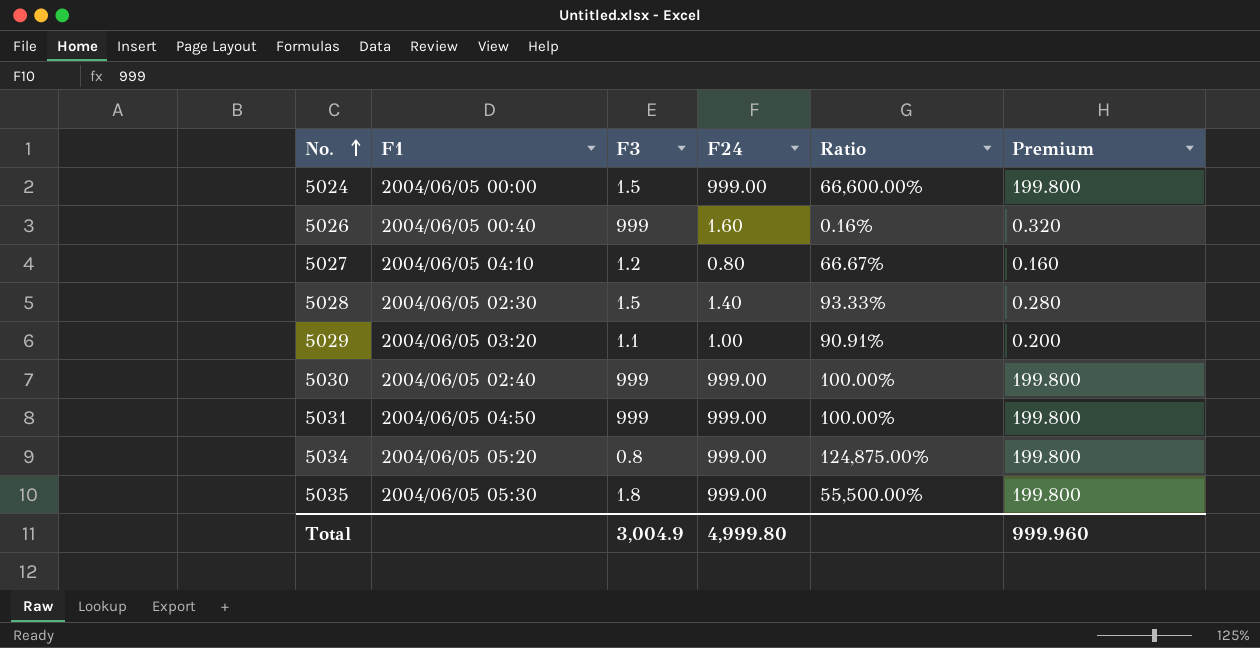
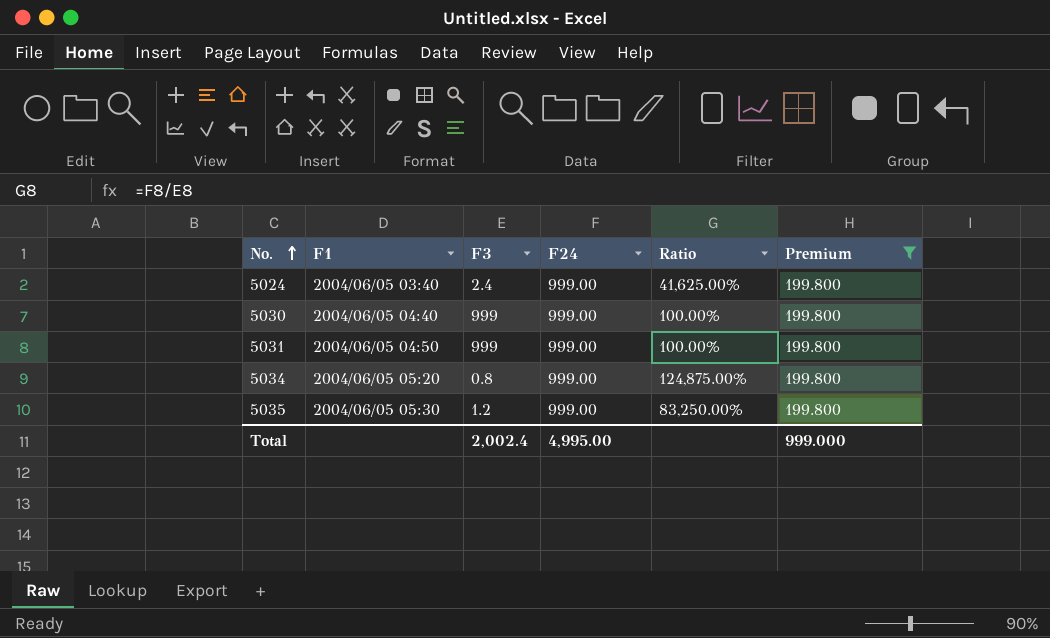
filter: none -> Premium = 199.800
5024 | F1: 2004/06/05 00:00 -> 2004/06/05 03:40
5024 | F3: 1.5 -> 2.4
5024 | Ratio: 66,600.00% -> 41,625.00%
5030 | F1: 2004/06/05 02:40 -> 2004/06/05 04:40
5035 | F3: 1.8 -> 1.2
5035 | Ratio: 55,500.00% -> 83,250.00%
Total | F3: 3,004.9 -> 2,002.4
Total | F24: 4,999.80 -> 4,995.00
Total | Premium: 999.960 -> 999.000

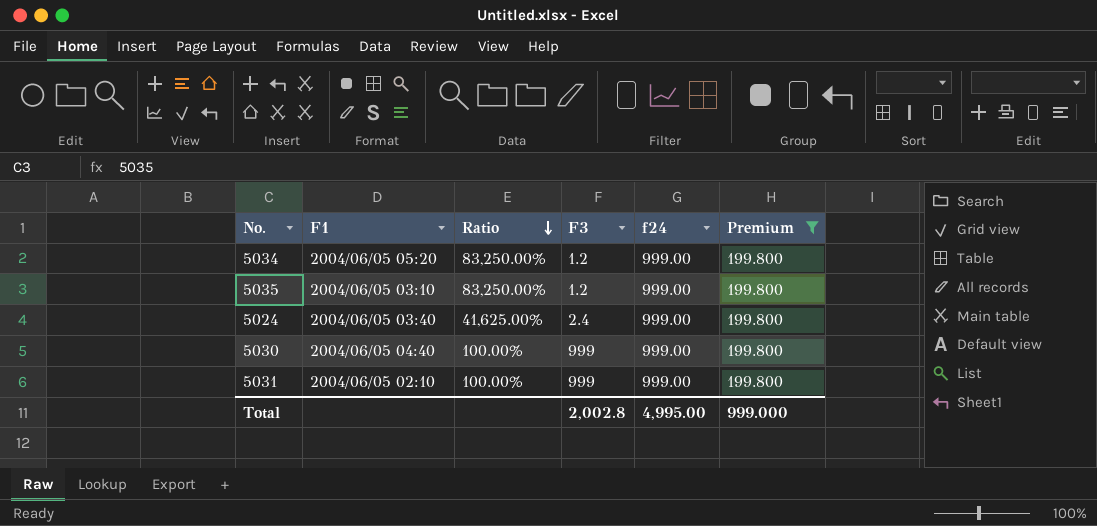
row order: No. ascending -> Ratio descending
column Ratio | position: 5 -> 3
column name: F24 -> f24
5034 | Ratio: 124,875.00% -> 83,250.00%
5034 | F3: 0.8 -> 1.2
5035 | F1: 2004/06/05 05:30 -> 2004/06/05 03:10
5031 | F1: 2004/06/05 04:50 -> 2004/06/05 02:10
Total | F3: 2,002.4 -> 2,002.8

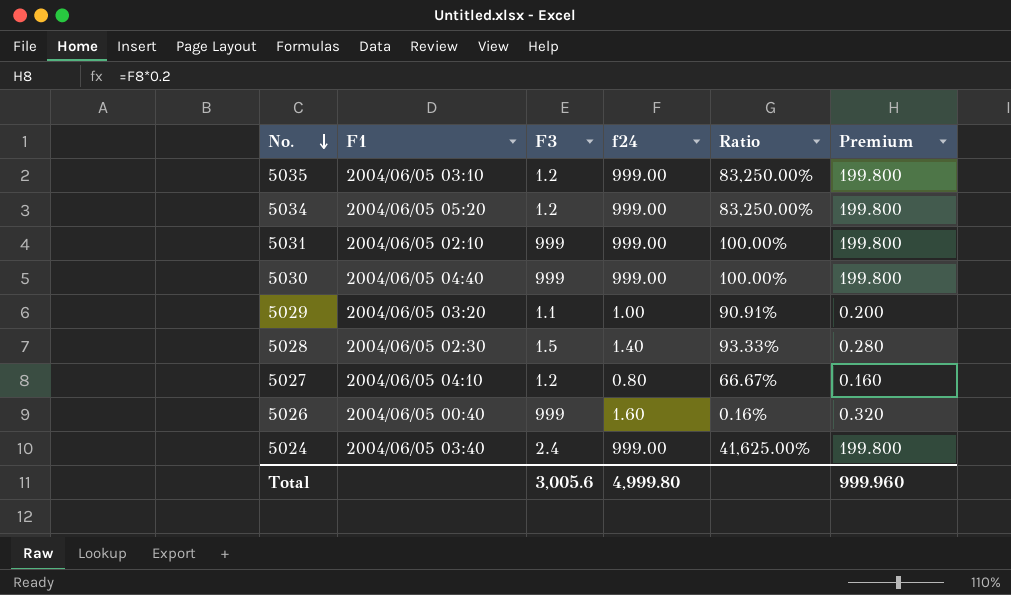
filter: Premium = 199.800 -> none
row order: Ratio descending -> No. descending
column Ratio | position: 3 -> 5
Total | F3: 2,002.8 -> 3,005.6
Total | f24: 4,995.00 -> 4,999.80
Total | Premium: 999.000 -> 999.960

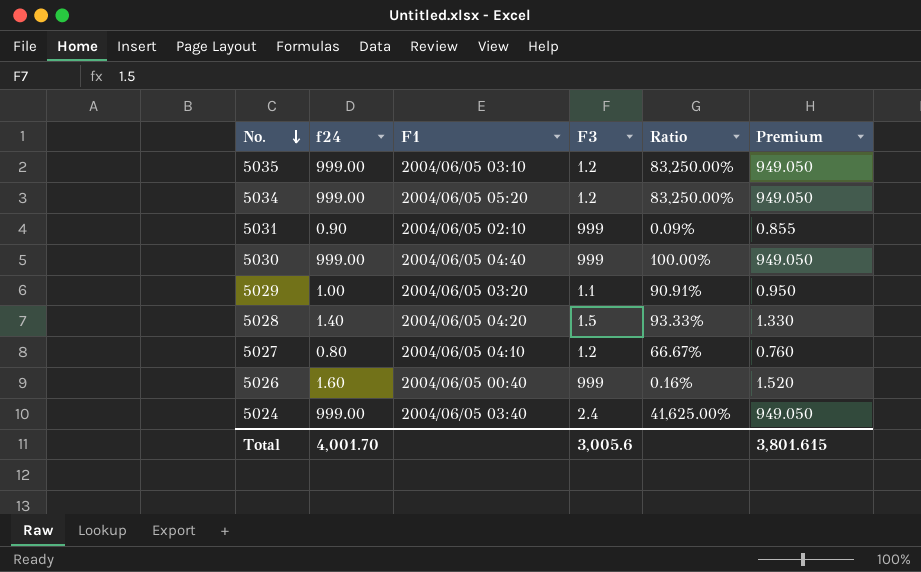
column f24 | position: 4 -> 2
column Premium | formula: [f24] * 0.2 -> [f24] * 0.95
5031 | f24: 999.00 -> 0.90
5031 | Ratio: 100.00% -> 0.09%
5028 | F1: 2004/06/05 02:30 -> 2004/06/05 04:20
Total | f24: 4,999.80 -> 4,001.70
Total | Premium: 999.960 -> 3,801.615

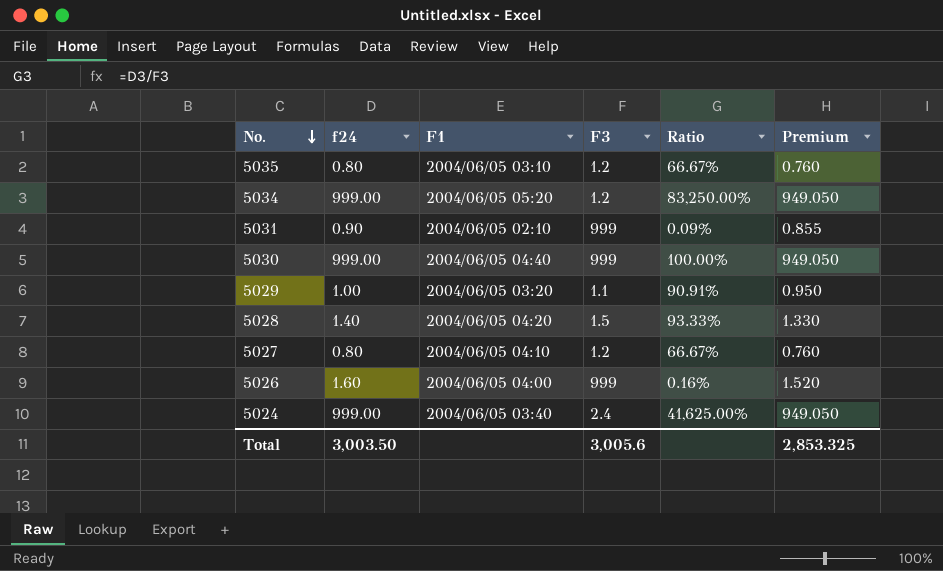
5035 | f24: 999.00 -> 0.80
5035 | Ratio: 83,250.00% -> 66.67%
5035 | Premium: 949.050 -> 0.760
5026 | F1: 2004/06/05 00:40 -> 2004/06/05 04:00
Total | f24: 4,001.70 -> 3,003.50
Total | Premium: 3,801.615 -> 2,853.325

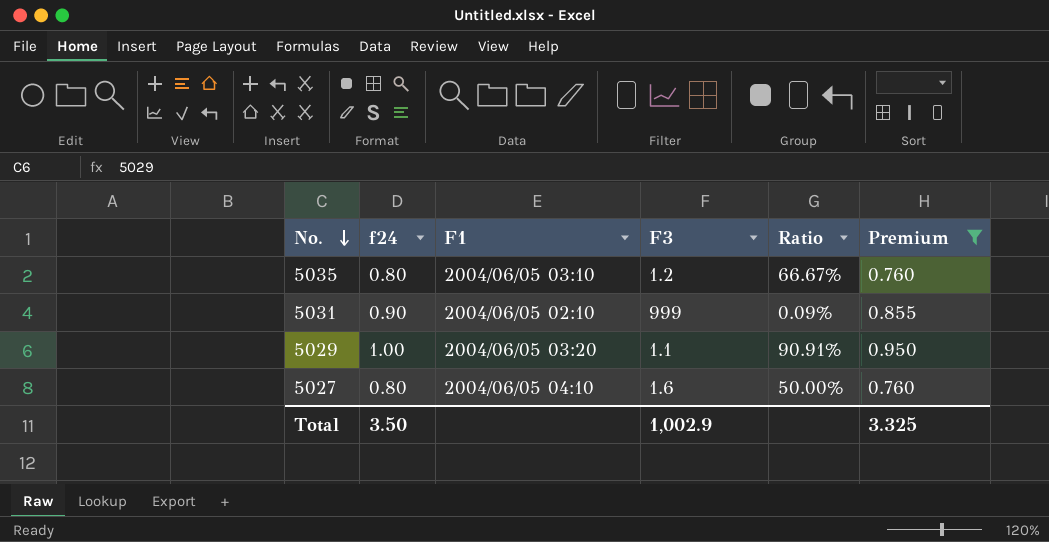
filter: none -> Premium <= 0.950
5027 | F3: 1.2 -> 1.6
5027 | Ratio: 66.67% -> 50.00%
Total | f24: 3,003.50 -> 3.50
Total | F3: 3,005.6 -> 1,002.9
Total | Premium: 2,853.325 -> 3.325

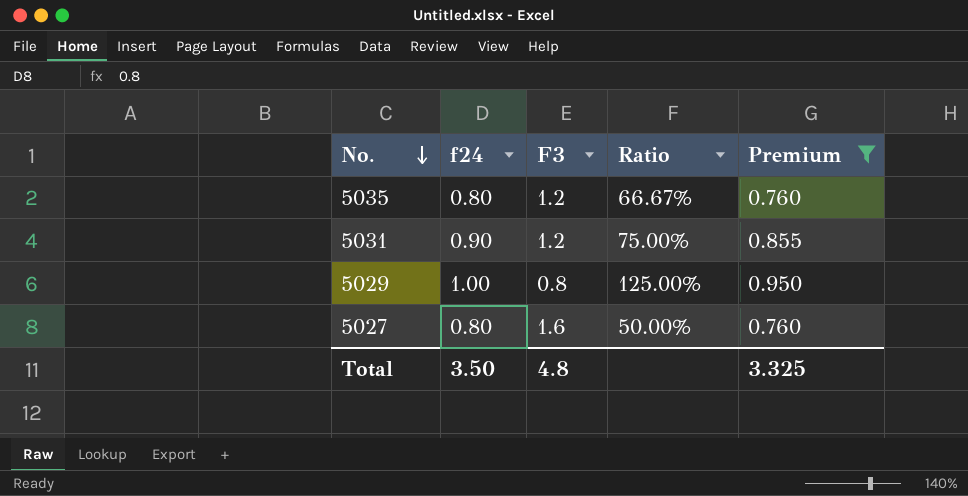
column F1 | position: 3 -> none
5031 | F3: 999 -> 1.2
5031 | Ratio: 0.09% -> 75.00%
5029 | F3: 1.1 -> 0.8
5029 | Ratio: 90.91% -> 125.00%
Total | F3: 1,002.9 -> 4.8

